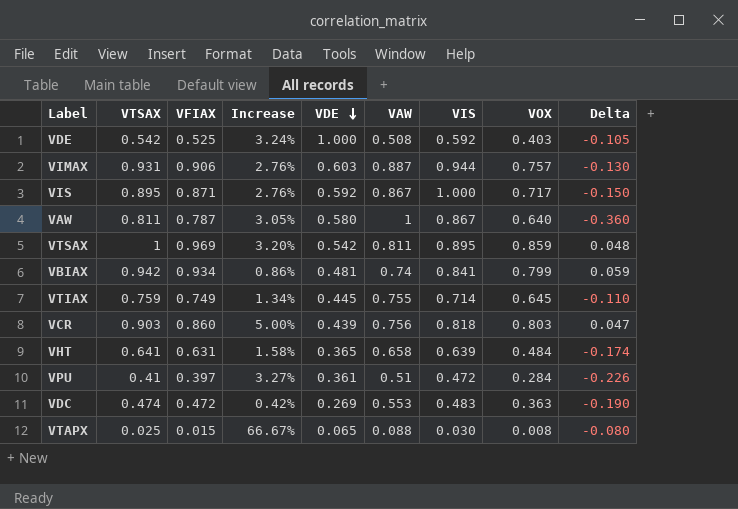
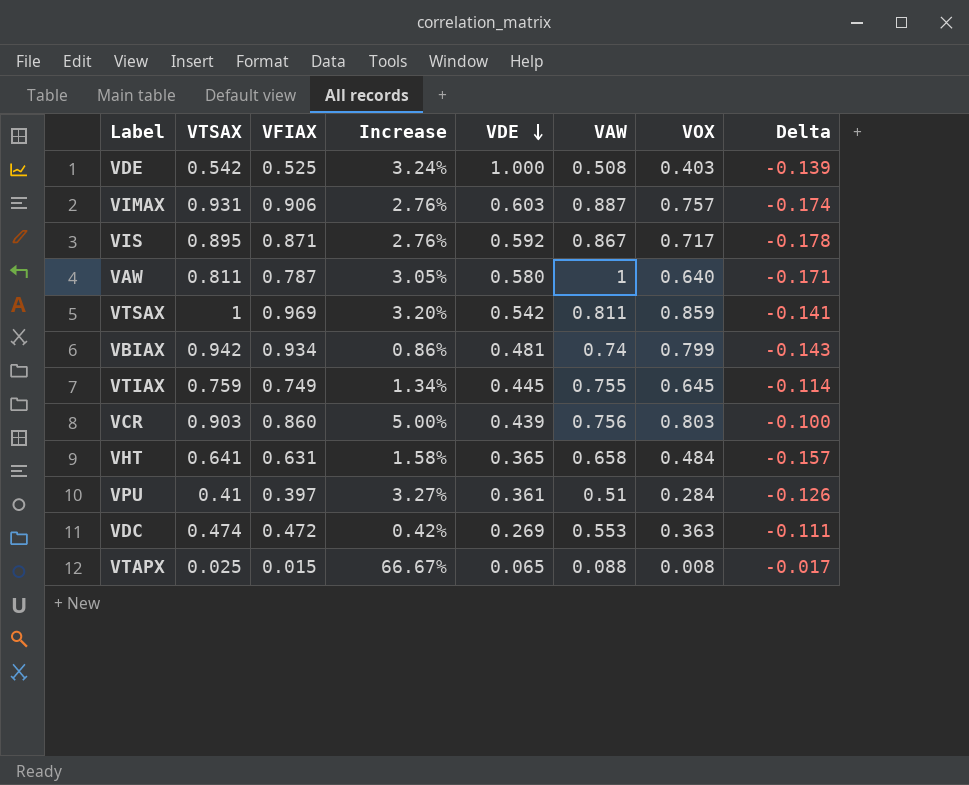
column VIS | position: 7 -> none
column Delta | formula: [VOX] - [VAW] -> [VOX] - [VTSAX]

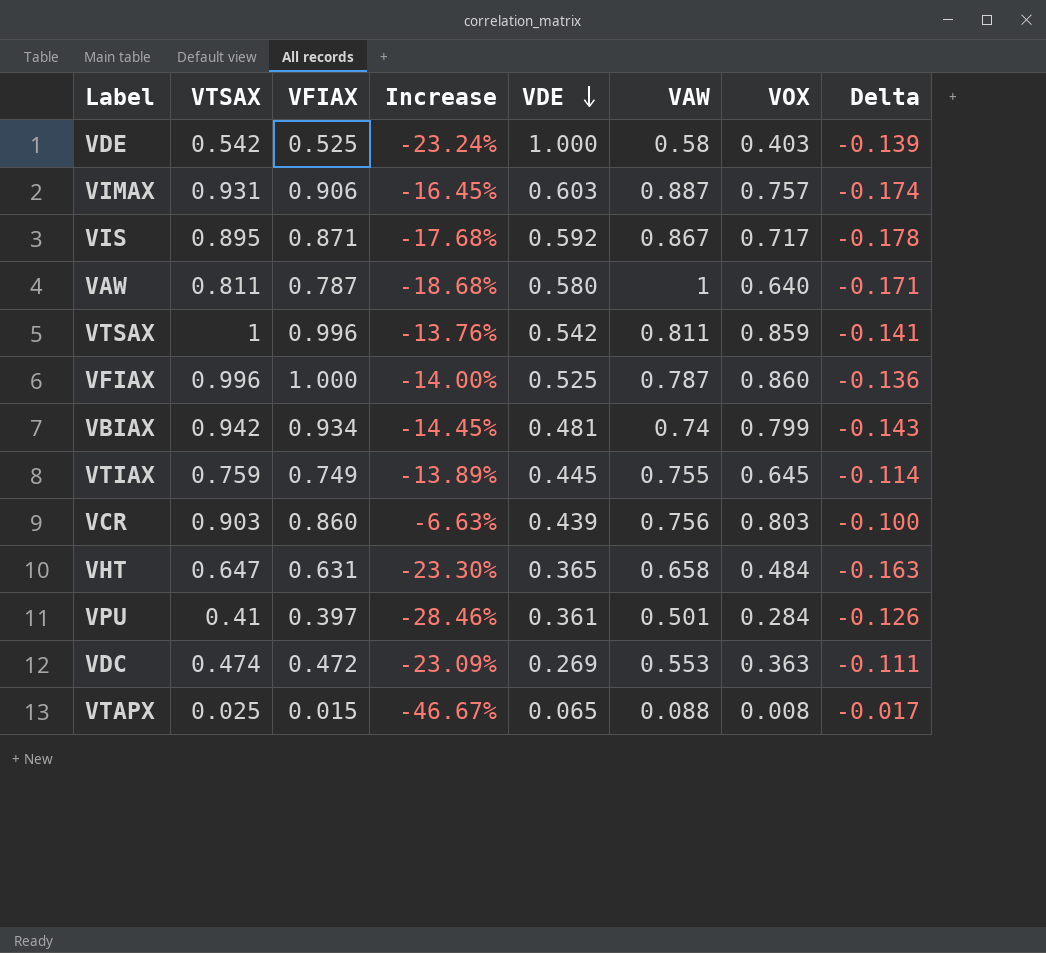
column Increase | formula: ([VTSAX] - [VFIAX]) / [VFIAX] -> ([VOX] - [VFIAX]) / [VFIAX]
VDE | VAW: 0.508 -> 0.58
VTSAX | VFIAX: 0.969 -> 0.996
row VFIAX: none -> 0.996 | 1.000 | -14.00% | 0.525 | 0.787 | 0.860 | -0.136
VHT | VTSAX: 0.641 -> 0.647
VHT | Delta: -0.157 -> -0.163
VPU | VAW: 0.51 -> 0.501

